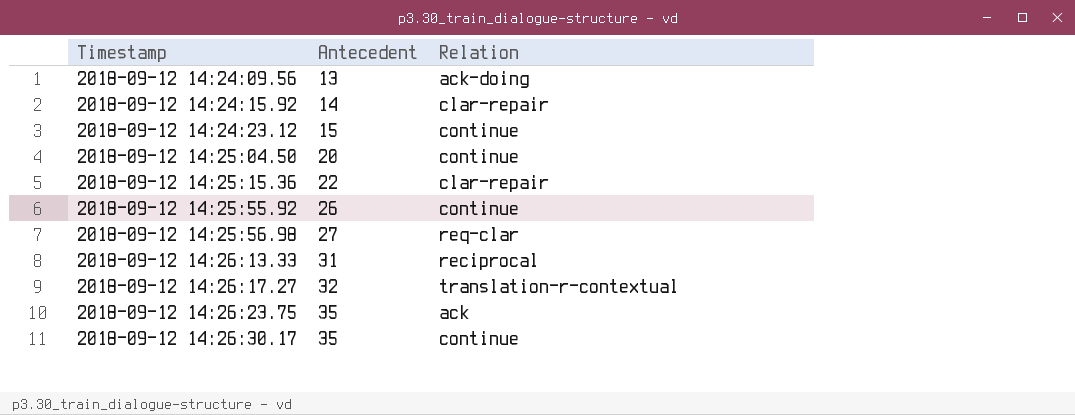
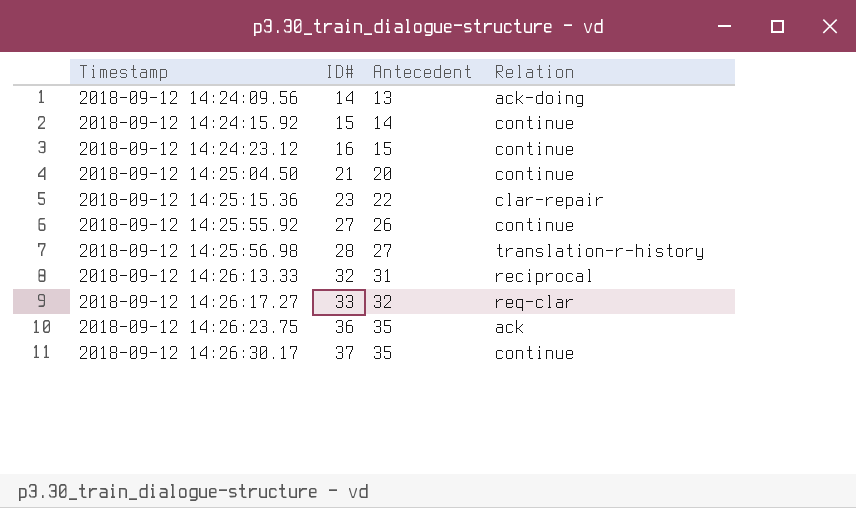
column ID# | position: none -> 2
2018-09-12 14:24:15.92 | Relation: clar-repair -> continue
2018-09-12 14:25:56.98 | Relation: req-clar -> translation-r-history
2018-09-12 14:26:17.27 | Relation: translation-r-contextual -> req-clar

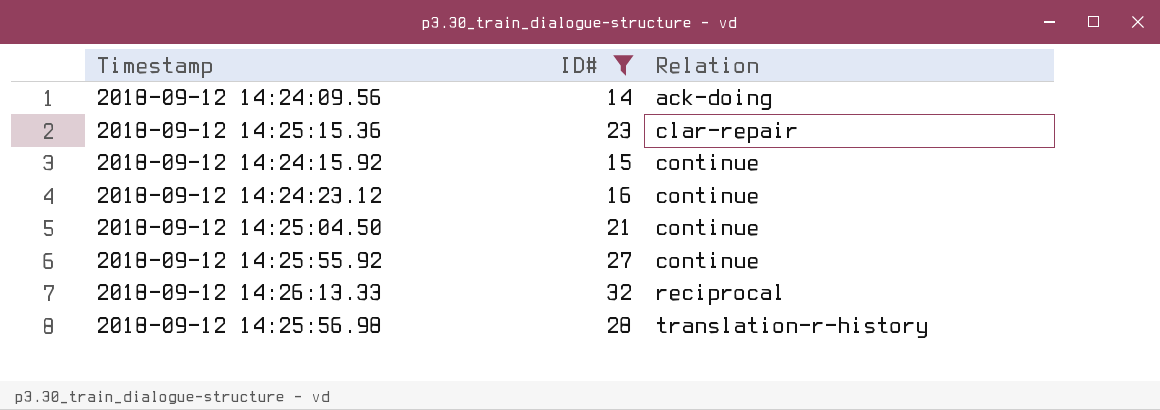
filter: none -> ID# <= 32
row order: Timestamp ascending -> Relation ascending
column Antecedent | position: 3 -> none

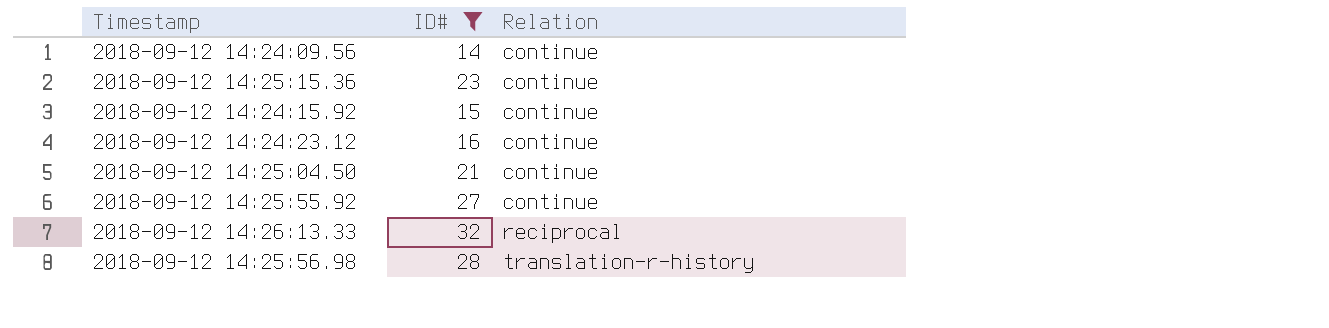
2018-09-12 14:24:09.56 | Relation: ack-doing -> continue
2018-09-12 14:25:15.36 | Relation: clar-repair -> continue

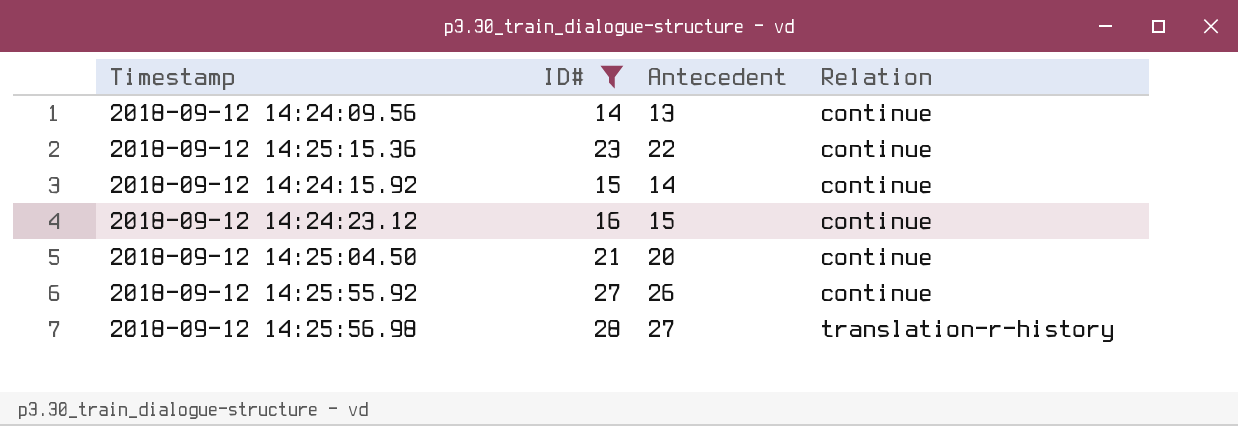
column Antecedent | position: none -> 3
row 2018-09-12 14:26:13.33: 32 | reciprocal -> none

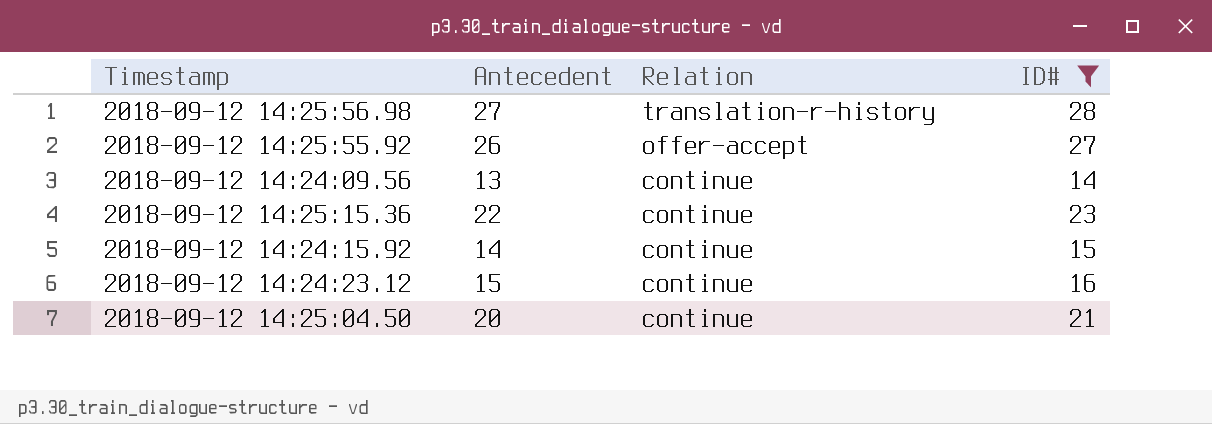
row order: Relation ascending -> Relation descending
column ID# | position: 2 -> 4
2018-09-12 14:25:55.92 | Relation: continue -> offer-accept

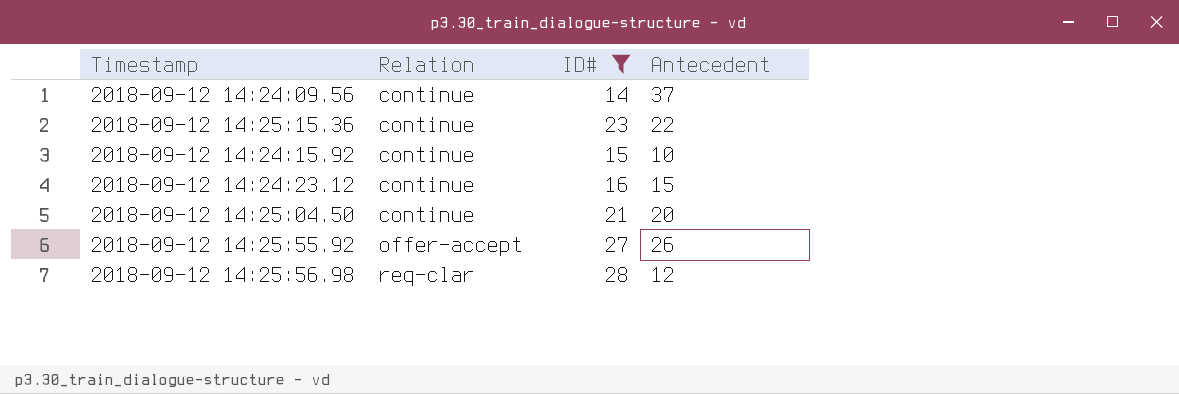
row order: Relation descending -> Relation ascending
column Antecedent | position: 2 -> 4
2018-09-12 14:24:09.56 | Antecedent: 13 -> 37
2018-09-12 14:24:15.92 | Antecedent: 14 -> 10
2018-09-12 14:25:56.98 | Relation: translation-r-history -> req-clar
2018-09-12 14:25:56.98 | Antecedent: 27 -> 12

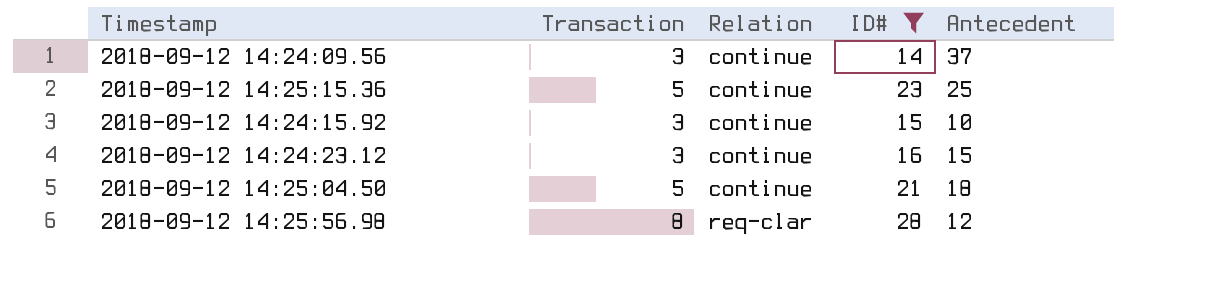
column Transaction | position: none -> 2
row 2018-09-12 14:25:55.92: offer-accept | 27 | 26 -> none
2018-09-12 14:25:15.36 | Antecedent: 22 -> 25
2018-09-12 14:25:04.50 | Antecedent: 20 -> 18

